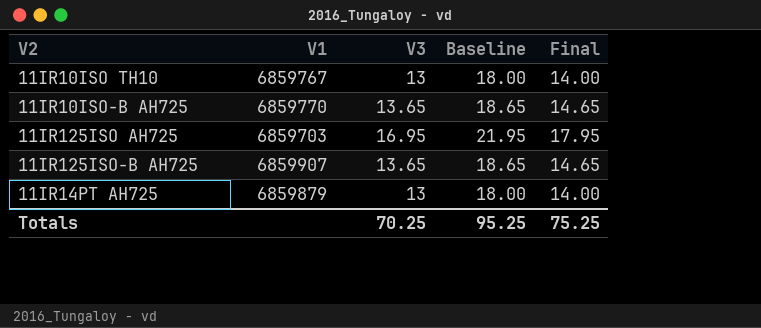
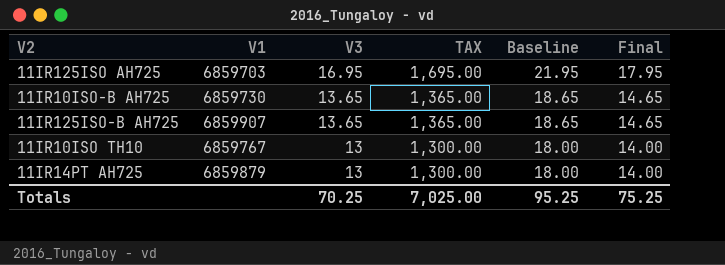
row order: none -> V3 descending
column TAX | formula: none -> [V3] * 100
11IR10ISO-B AH725 | V1: 6859770 -> 6859730

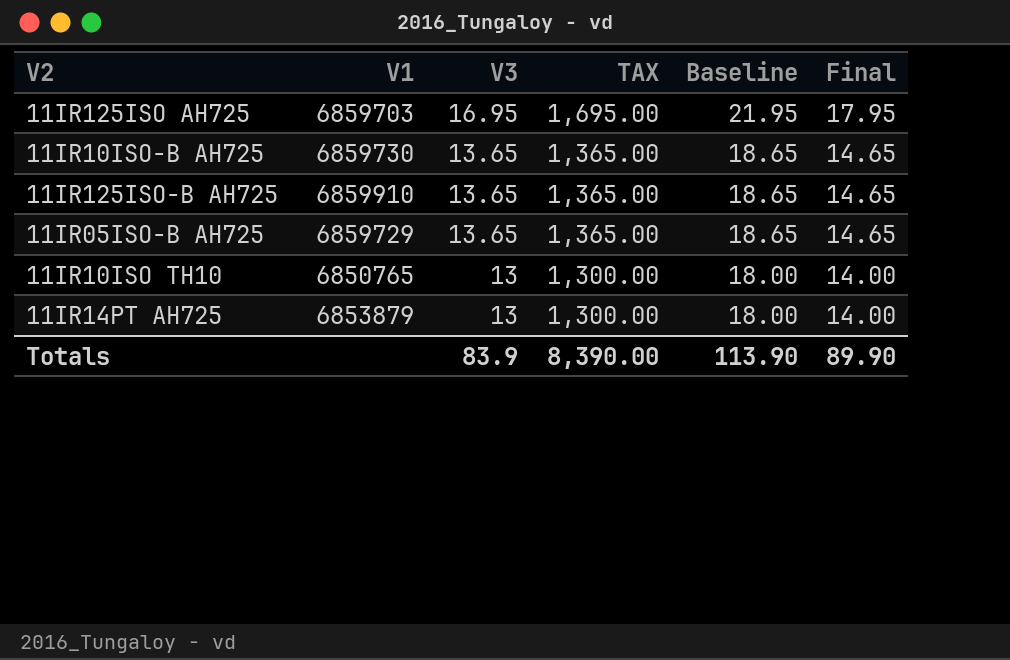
11IR125ISO-B AH725 | V1: 6859907 -> 6859910
row 11IR05ISO-B AH725: none -> 6859729 | 13.65 | 1,365.00 | 18.65 | 14.65
11IR10ISO TH10 | V1: 6859767 -> 6850765
11IR14PT AH725 | V1: 6859879 -> 6853879
Totals | V3: 70.25 -> 83.9
Totals | TAX: 7,025.00 -> 8,390.00
Totals | Baseline: 95.25 -> 113.90
Totals | Final: 75.25 -> 89.90

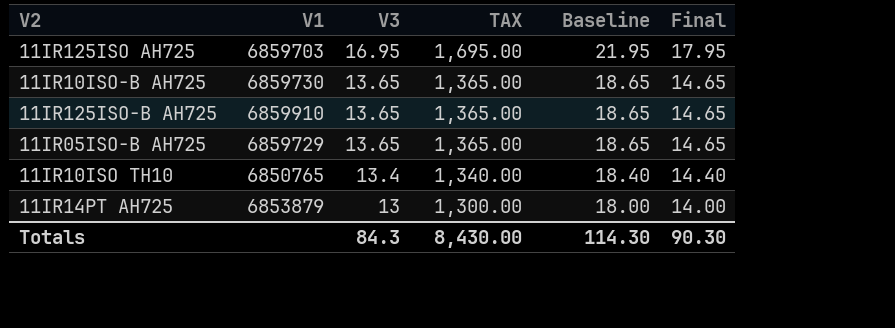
11IR10ISO TH10 | V3: 13 -> 13.4
11IR10ISO TH10 | TAX: 1,300.00 -> 1,340.00
11IR10ISO TH10 | Baseline: 18.00 -> 18.40
11IR10ISO TH10 | Final: 14.00 -> 14.40
Totals | V3: 83.9 -> 84.3
Totals | TAX: 8,390.00 -> 8,430.00
Totals | Baseline: 113.90 -> 114.30
Totals | Final: 89.90 -> 90.30

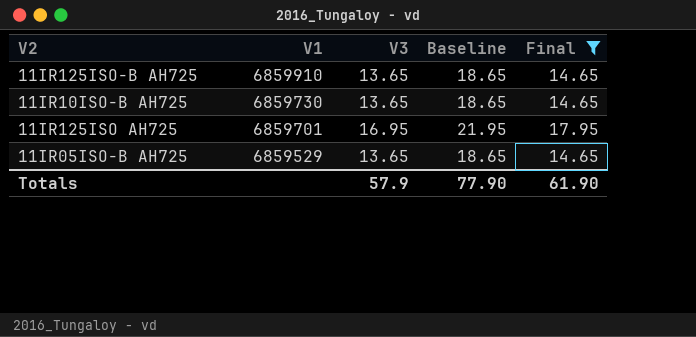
filter: none -> Final >= 14.65
row order: V3 descending -> V1 descending
column TAX | formula: [V3] * 100 -> none
11IR125ISO AH725 | V1: 6859703 -> 6859701
11IR05ISO-B AH725 | V1: 6859729 -> 6859529
Totals | V3: 84.3 -> 57.9
Totals | Baseline: 114.30 -> 77.90
Totals | Final: 90.30 -> 61.90

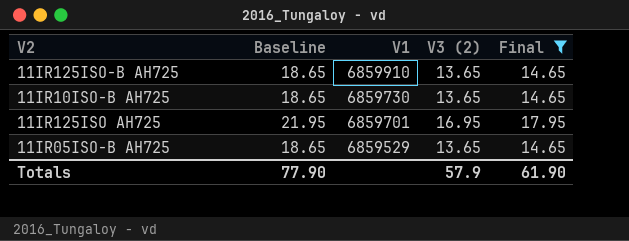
column Baseline | position: 4 -> 2
column name: V3 -> V3 (2)

